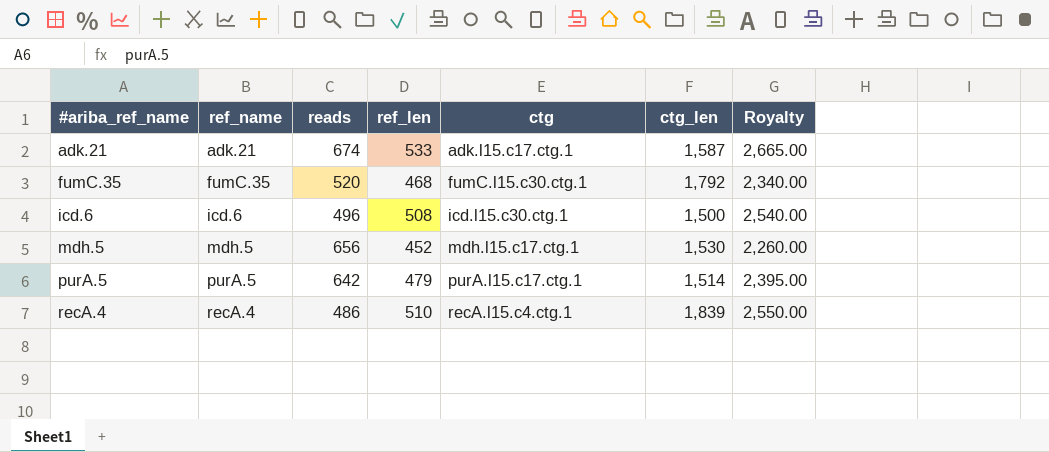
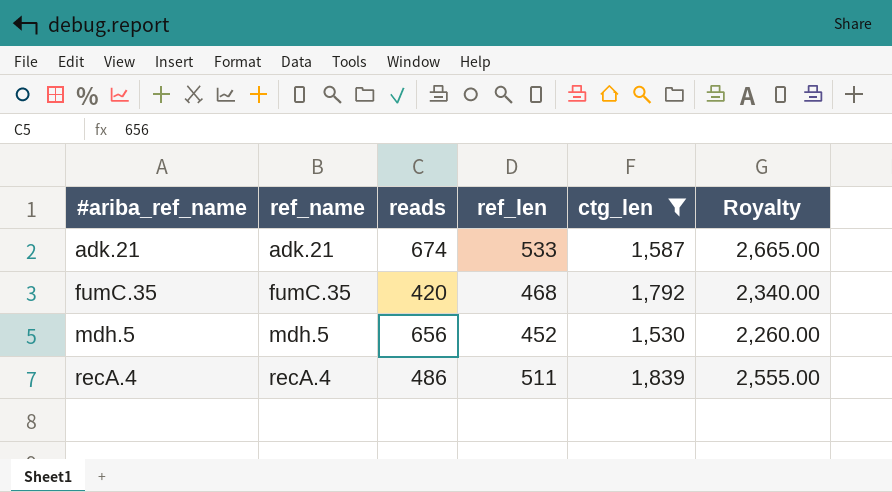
filter: none -> ctg_len >= 1,530
column ctg | position: 5 -> none
fumC.35 | reads: 520 -> 420
recA.4 | ref_len: 510 -> 511
recA.4 | Royalty: 2,550.00 -> 2,555.00

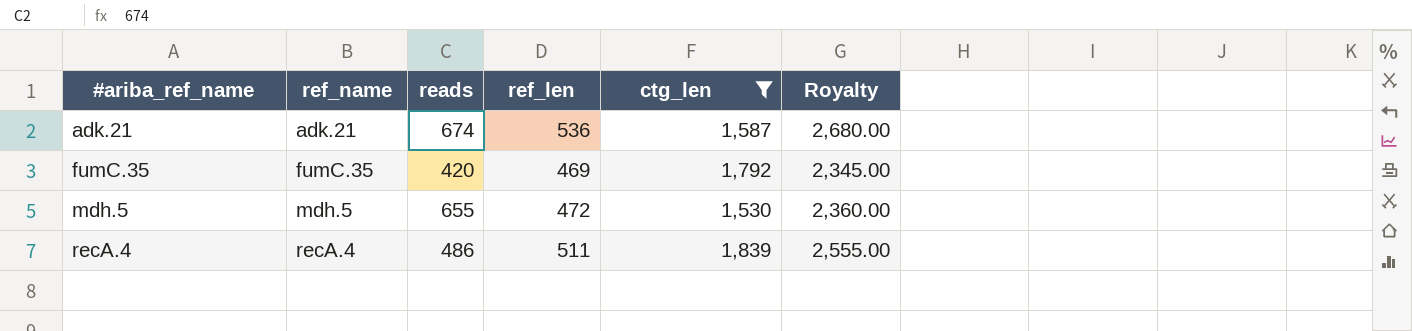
adk.21 | ref_len: 533 -> 536
adk.21 | Royalty: 2,665.00 -> 2,680.00
fumC.35 | ref_len: 468 -> 469
fumC.35 | Royalty: 2,340.00 -> 2,345.00
mdh.5 | reads: 656 -> 655
mdh.5 | ref_len: 452 -> 472
mdh.5 | Royalty: 2,260.00 -> 2,360.00

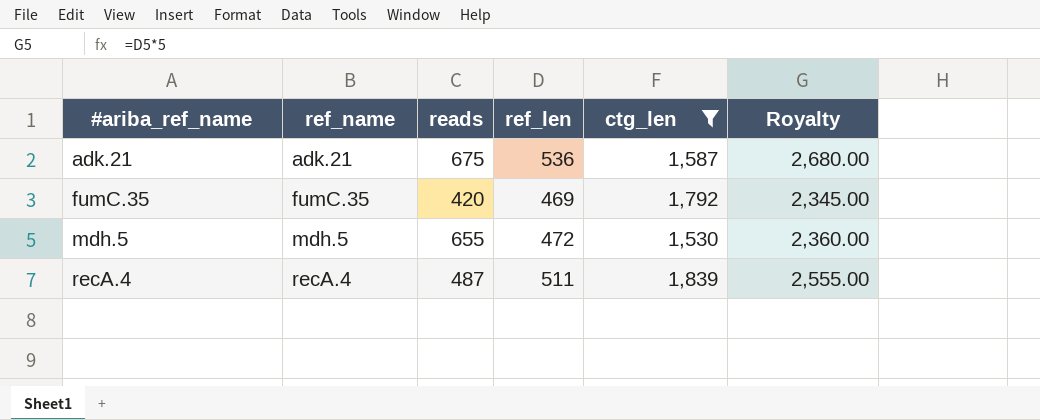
adk.21 | reads: 674 -> 675
recA.4 | reads: 486 -> 487

